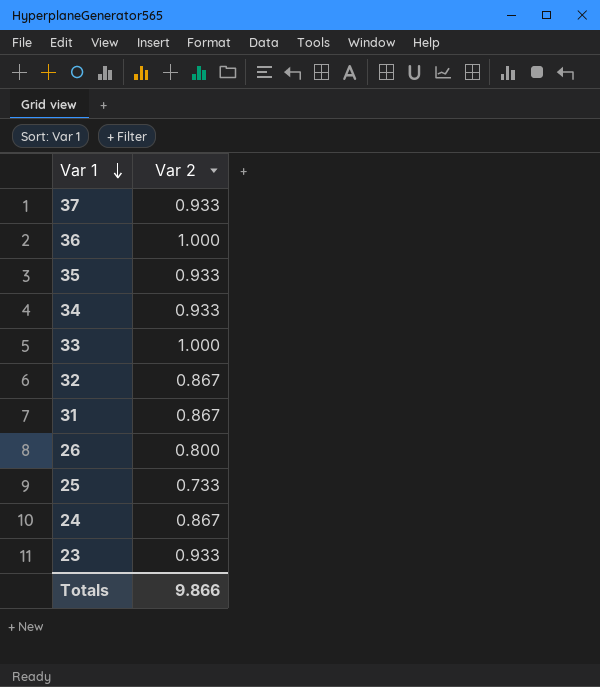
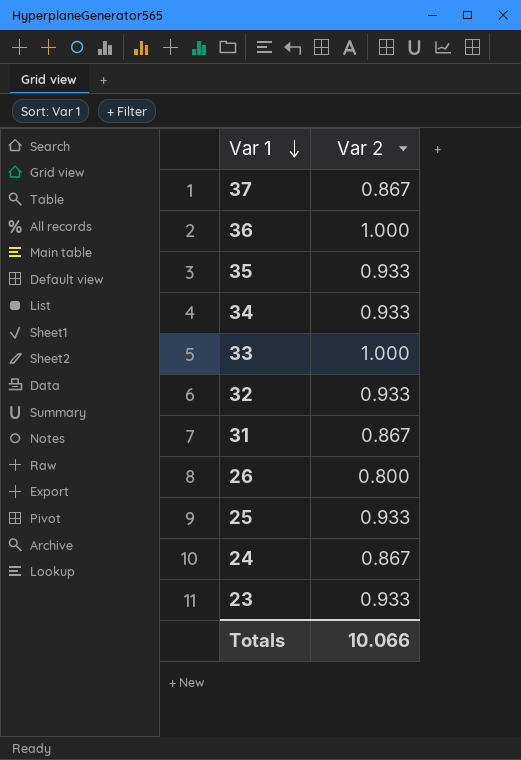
37 | Var 2: 0.933 -> 0.867
32 | Var 2: 0.867 -> 0.933
25 | Var 2: 0.733 -> 0.933
Totals | Var 2: 9.866 -> 10.066

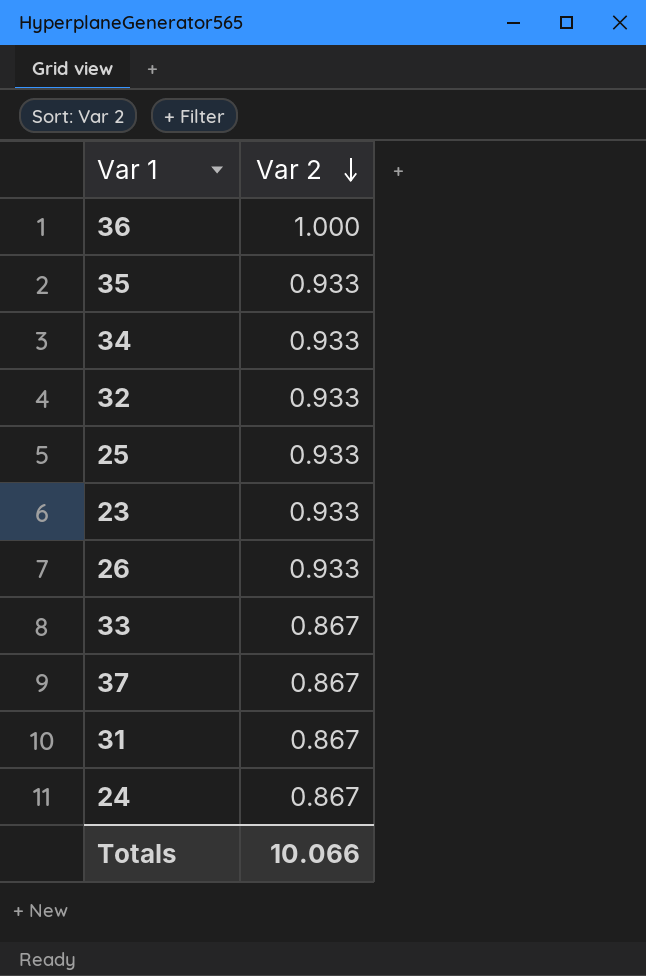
row order: Var 1 descending -> Var 2 descending
26 | Var 2: 0.800 -> 0.933
33 | Var 2: 1.000 -> 0.867

